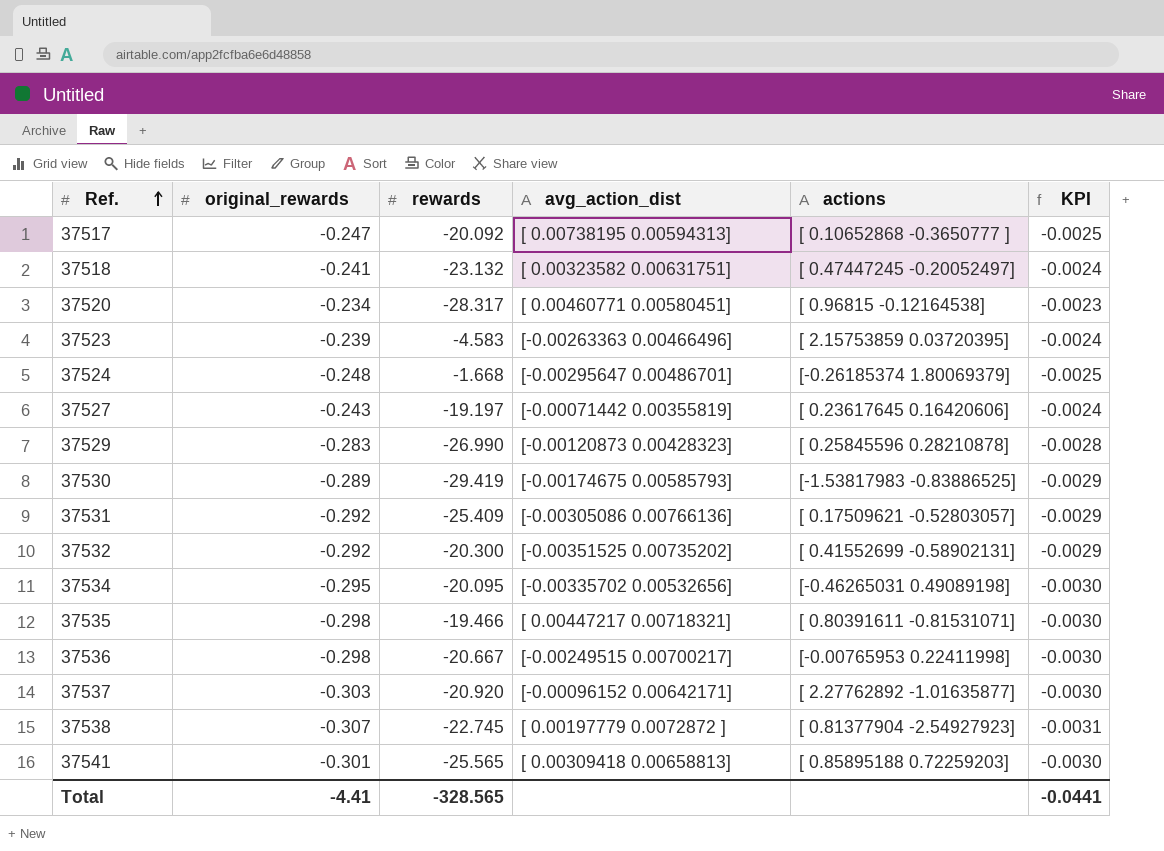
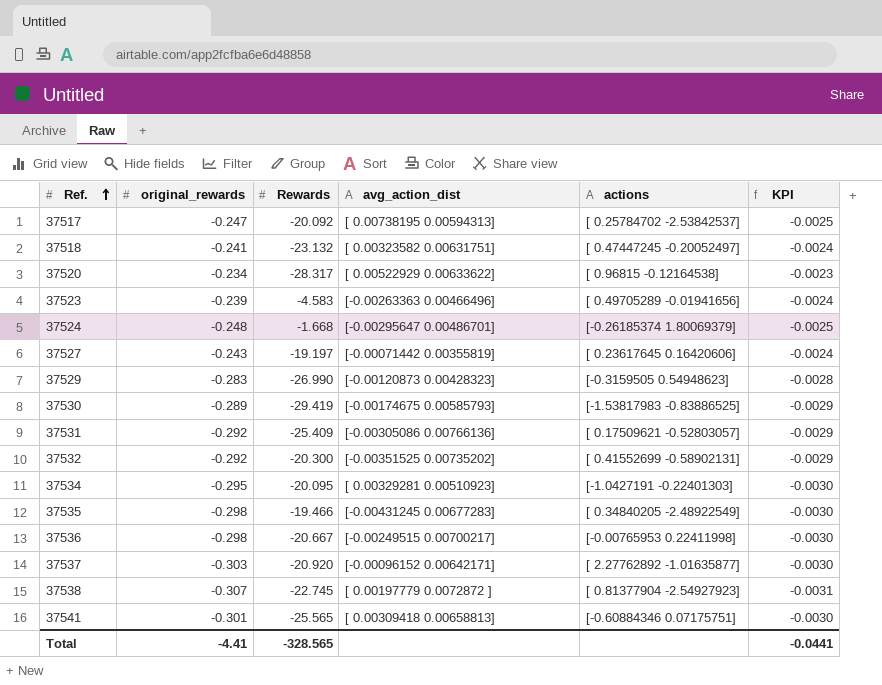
column name: rewards -> Rewards
37517 | actions: [ 0.10652868 -0.3650777 ] -> [ 0.25784702 -2.53842537]
37520 | avg_action_dist: [ 0.00460771 0.00580451] -> [ 0.00522929 0.00633622]
37523 | actions: [ 2.15753859 0.03720395] -> [ 0.49705289 -0.01941656]
37529 | actions: [ 0.25845596 0.28210878] -> [-0.3159505 0.54948623]
37534 | avg_action_dist: [-0.00335702 0.00532656] -> [ 0.00329281 0.00510923]
37534 | actions: [-0.46265031 0.49089198] -> [-1.0427191 -0.22401303]
37535 | avg_action_dist: [ 0.00447217 0.00718321] -> [-0.00431245 0.00677283]
37535 | actions: [ 0.80391611 -0.81531071] -> [ 0.34840205 -2.48922549]
37541 | actions: [ 0.85895188 0.72259203] -> [-0.60884346 0.07175751]

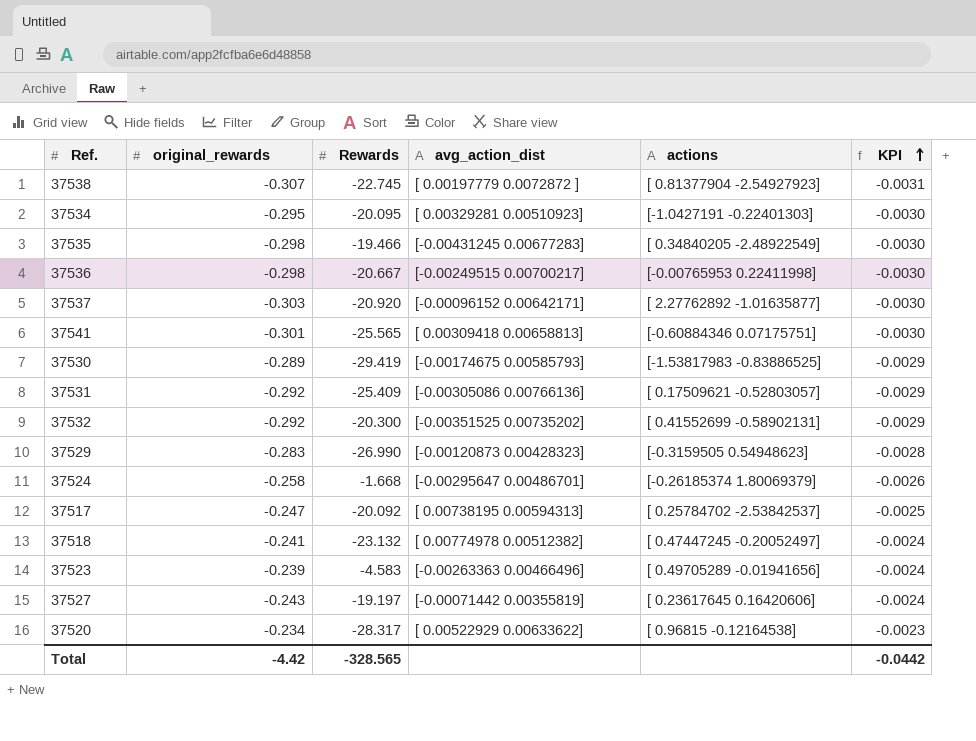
row order: Ref. ascending -> KPI ascending
37524 | original_rewards: -0.248 -> -0.258
37524 | KPI: -0.0025 -> -0.0026
37518 | avg_action_dist: [ 0.00323582 0.00631751] -> [ 0.00774978 0.00512382]
Total | original_rewards: -4.41 -> -4.42
Total | KPI: -0.0441 -> -0.0442

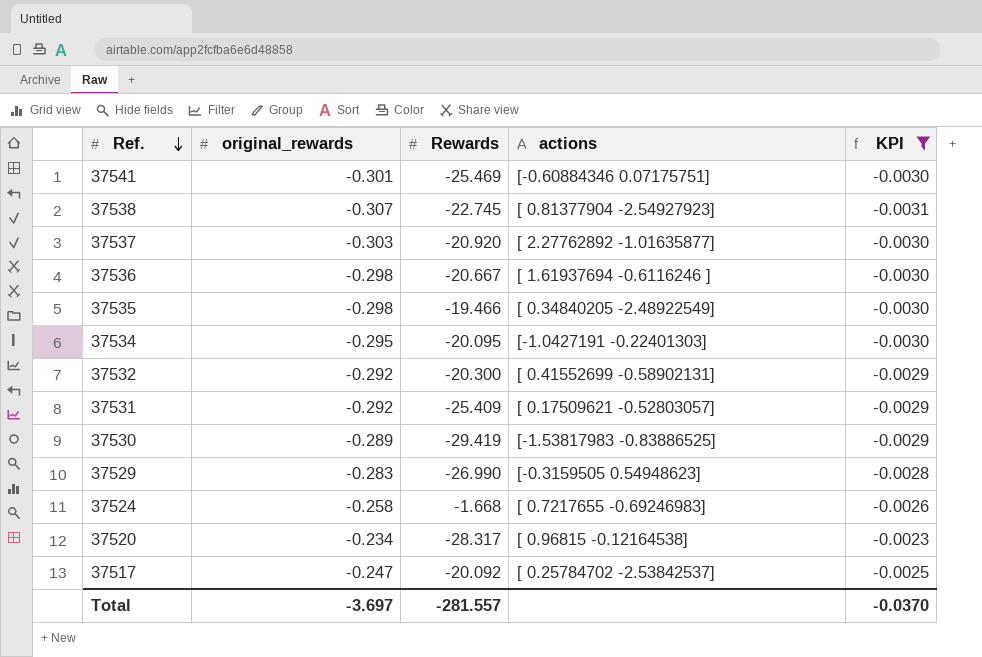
filter: none -> KPI != -0.0024
row order: KPI ascending -> Ref. descending
column avg_action_dist | position: 4 -> none
37541 | Rewards: -25.565 -> -25.469
37536 | actions: [-0.00765953 0.22411998] -> [ 1.61937694 -0.6116246 ]
37524 | actions: [-0.26185374 1.80069379] -> [ 0.7217655 -0.69246983]
Total | original_rewards: -4.42 -> -3.697
Total | Rewards: -328.565 -> -281.557
Total | KPI: -0.0442 -> -0.0370

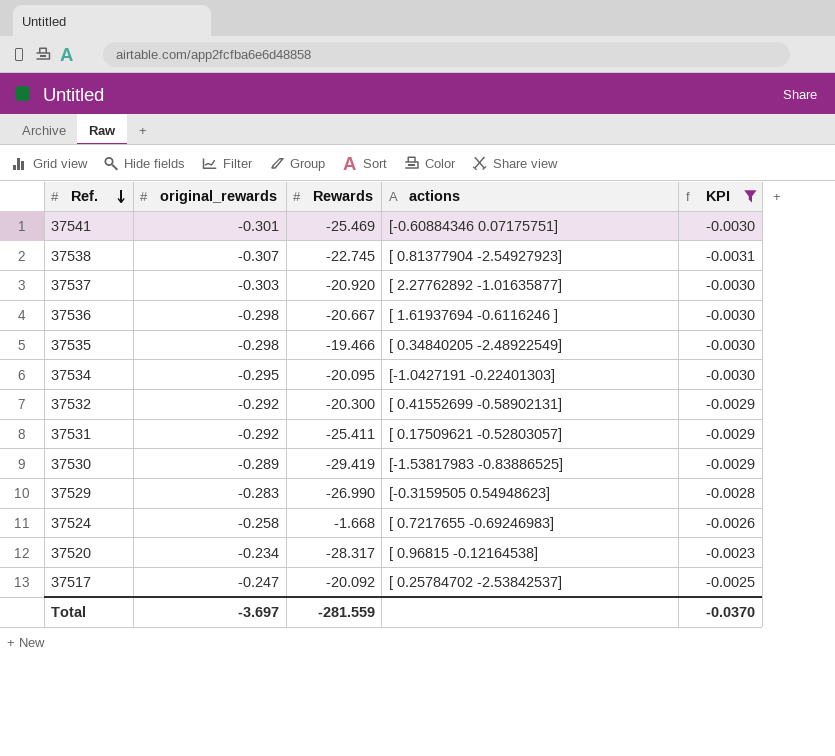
37531 | Rewards: -25.409 -> -25.411
Total | Rewards: -281.557 -> -281.559

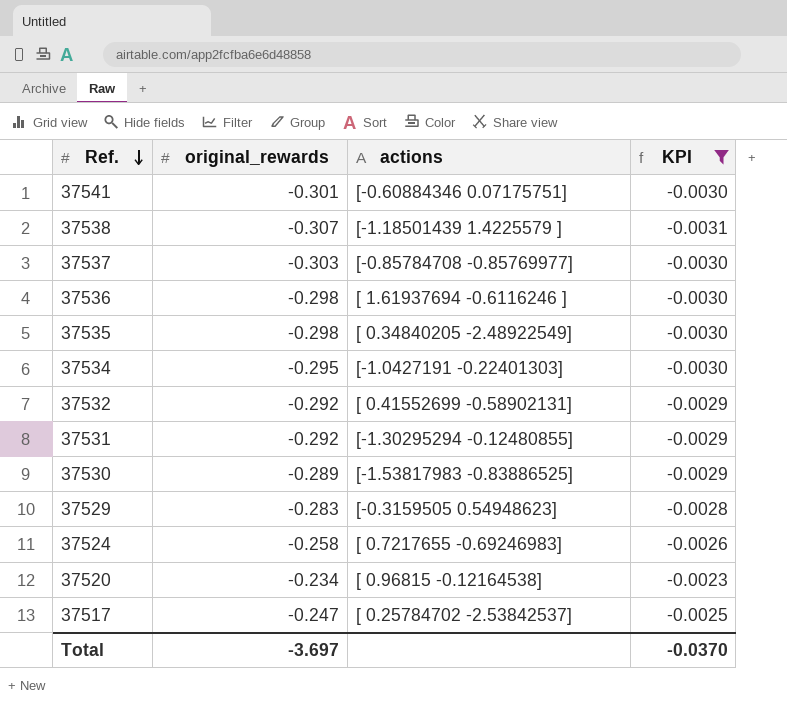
column Rewards | position: 3 -> none
37538 | actions: [ 0.81377904 -2.54927923] -> [-1.18501439 1.4225579 ]
37537 | actions: [ 2.27762892 -1.01635877] -> [-0.85784708 -0.85769977]
37531 | actions: [ 0.17509621 -0.52803057] -> [-1.30295294 -0.12480855]

